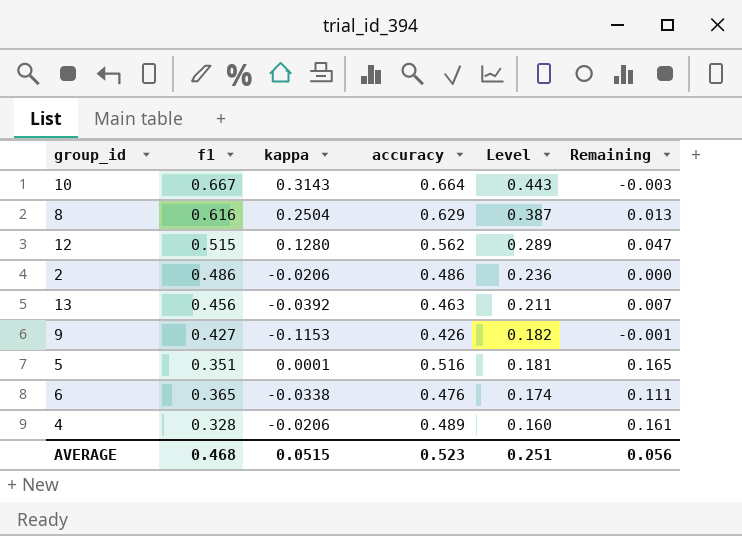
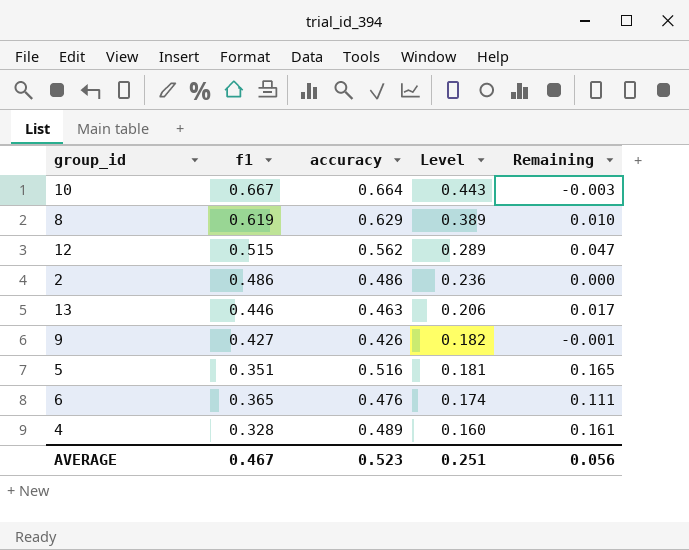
column kappa | position: 3 -> none
8 | f1: 0.616 -> 0.619
8 | Level: 0.387 -> 0.389
8 | Remaining: 0.013 -> 0.010
13 | f1: 0.456 -> 0.446
13 | Level: 0.211 -> 0.206
13 | Remaining: 0.007 -> 0.017
AVERAGE | f1: 0.468 -> 0.467

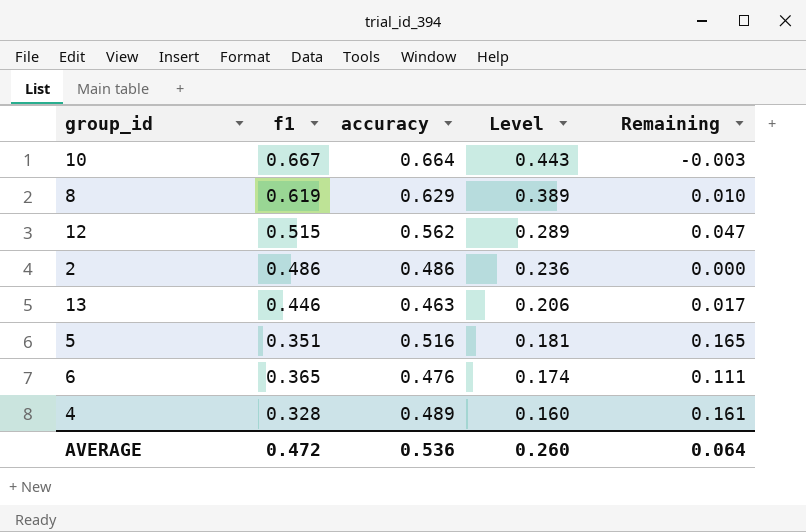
row 9: 0.427 | 0.426 | 0.182 | -0.001 -> none
AVERAGE | f1: 0.467 -> 0.472
AVERAGE | accuracy: 0.523 -> 0.536
AVERAGE | Level: 0.251 -> 0.260
AVERAGE | Remaining: 0.056 -> 0.064

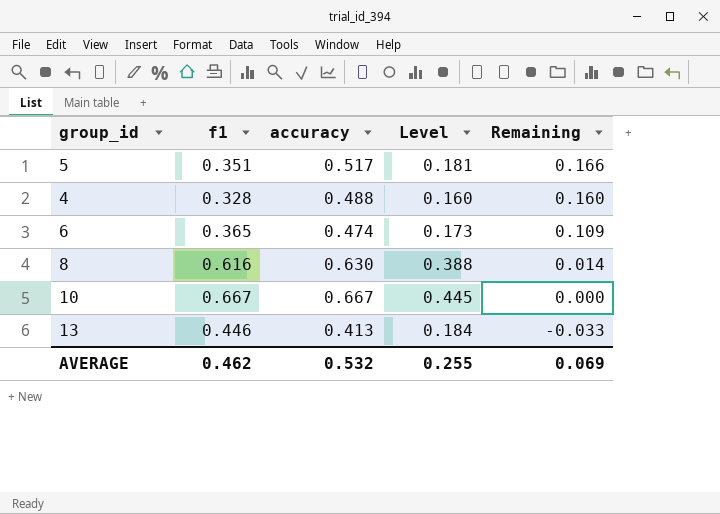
row order: Level descending -> Remaining descending
row 12: 0.515 | 0.562 | 0.289 | 0.047 -> none
row 2: 0.486 | 0.486 | 0.236 | 0.000 -> none
5 | accuracy: 0.516 -> 0.517
5 | Remaining: 0.165 -> 0.166
4 | accuracy: 0.489 -> 0.488
4 | Remaining: 0.161 -> 0.160
6 | accuracy: 0.476 -> 0.474
6 | Level: 0.174 -> 0.173
6 | Remaining: 0.111 -> 0.109
8 | f1: 0.619 -> 0.616
8 | accuracy: 0.629 -> 0.630
8 | Level: 0.389 -> 0.388
8 | Remaining: 0.010 -> 0.014
10 | accuracy: 0.664 -> 0.667
10 | Level: 0.443 -> 0.445
10 | Remaining: -0.003 -> 0.000
13 | accuracy: 0.463 -> 0.413
13 | Level: 0.206 -> 0.184
13 | Remaining: 0.017 -> -0.033
AVERAGE | f1: 0.472 -> 0.462
AVERAGE | accuracy: 0.536 -> 0.532
AVERAGE | Level: 0.260 -> 0.255
AVERAGE | Remaining: 0.064 -> 0.069

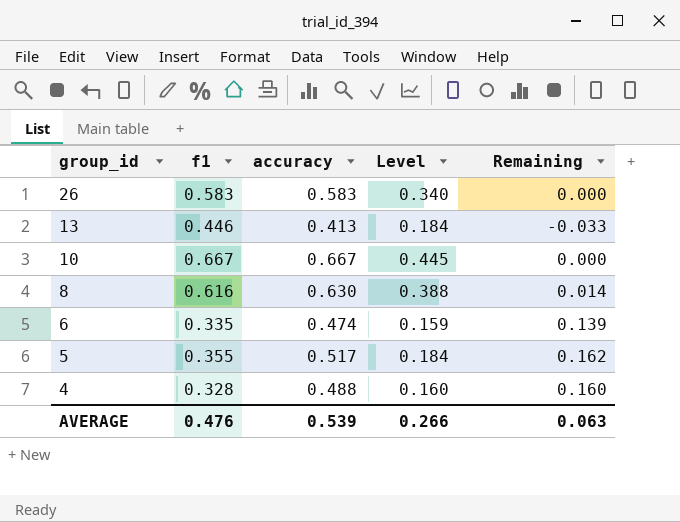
row order: Remaining descending -> group_id descending
row 26: none -> 0.583 | 0.583 | 0.340 | 0.000
6 | f1: 0.365 -> 0.335
6 | Level: 0.173 -> 0.159
6 | Remaining: 0.109 -> 0.139
5 | f1: 0.351 -> 0.355
5 | Level: 0.181 -> 0.184
5 | Remaining: 0.166 -> 0.162
AVERAGE | f1: 0.462 -> 0.476
AVERAGE | accuracy: 0.532 -> 0.539
AVERAGE | Level: 0.255 -> 0.266
AVERAGE | Remaining: 0.069 -> 0.063

